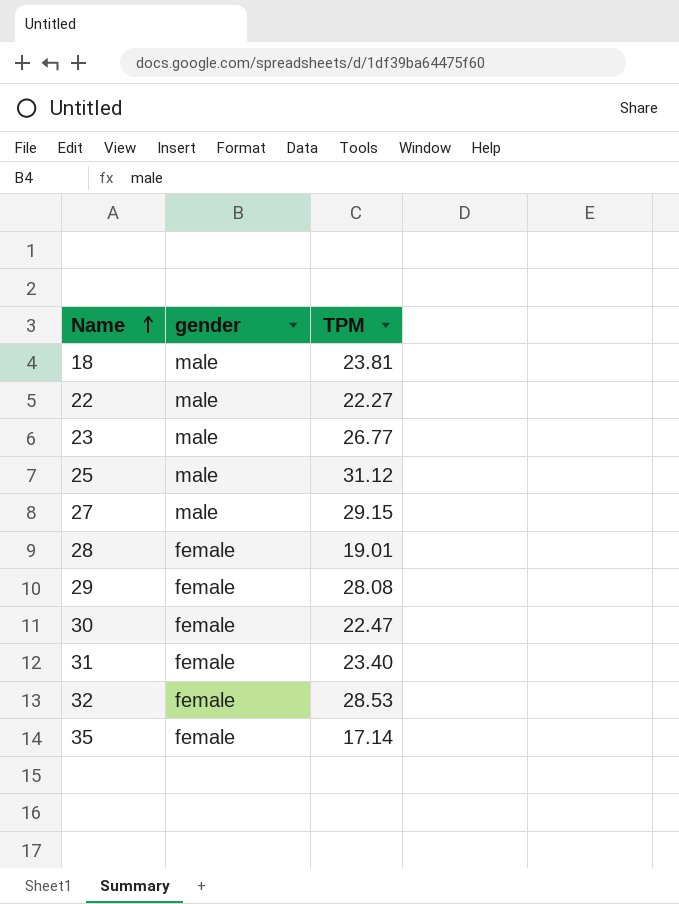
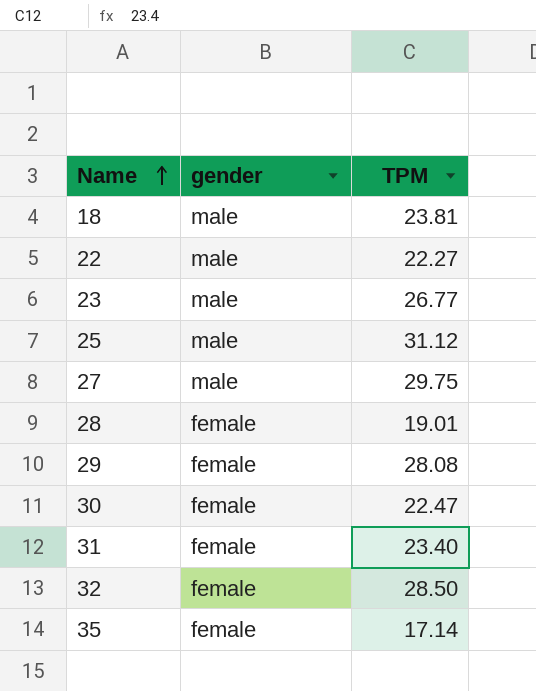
27 | TPM: 29.15 -> 29.75
32 | TPM: 28.53 -> 28.50

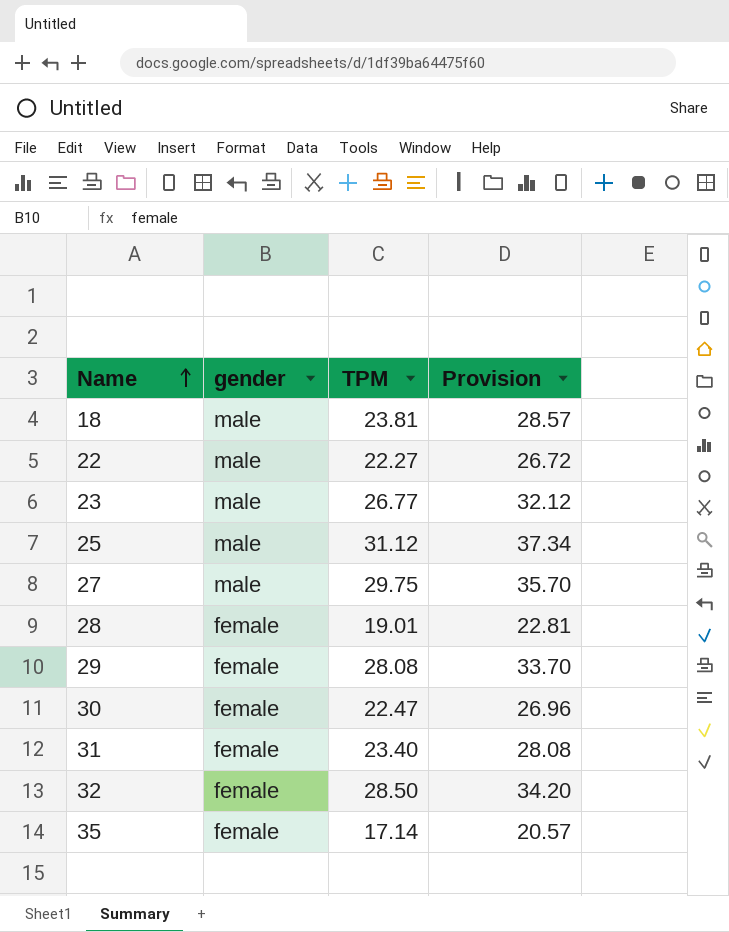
column Provision | formula: none -> [TPM] * 1.2

